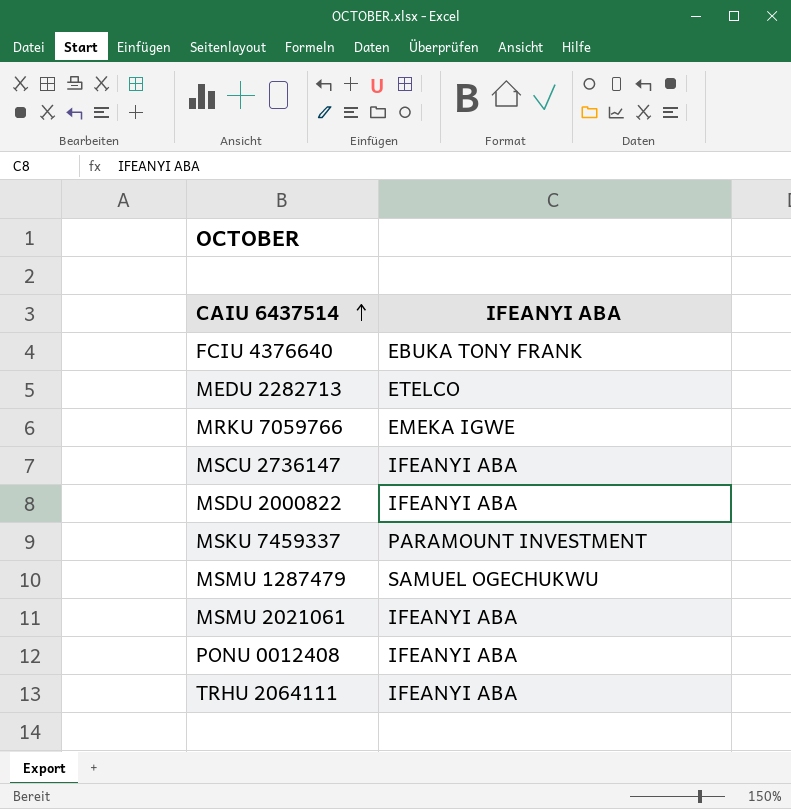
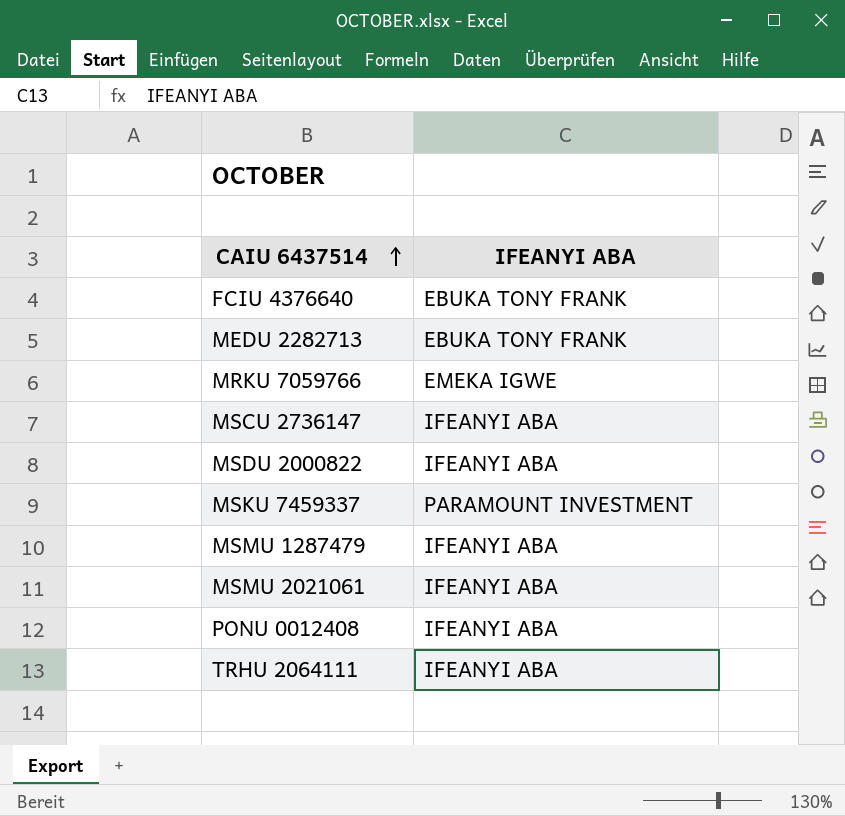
MEDU 2282713 | IFEANYI ABA: ETELCO -> EBUKA TONY FRANK
MSMU 1287479 | IFEANYI ABA: SAMUEL OGECHUKWU -> IFEANYI ABA

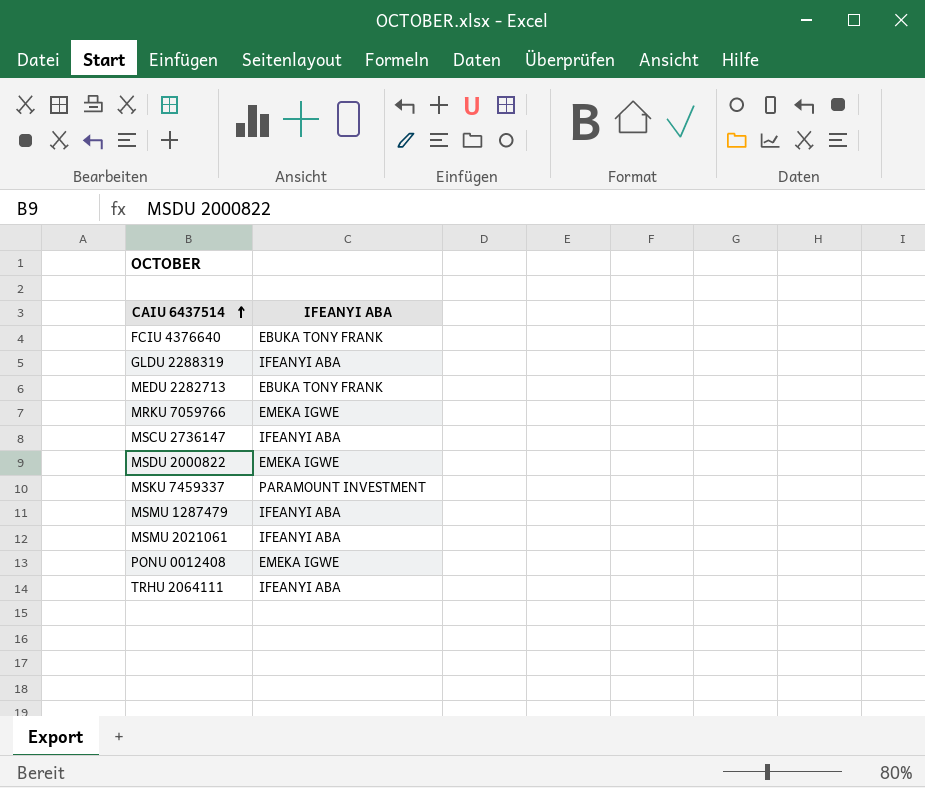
row GLDU 2288319: none -> IFEANYI ABA
MSDU 2000822 | IFEANYI ABA: IFEANYI ABA -> EMEKA IGWE
PONU 0012408 | IFEANYI ABA: IFEANYI ABA -> EMEKA IGWE

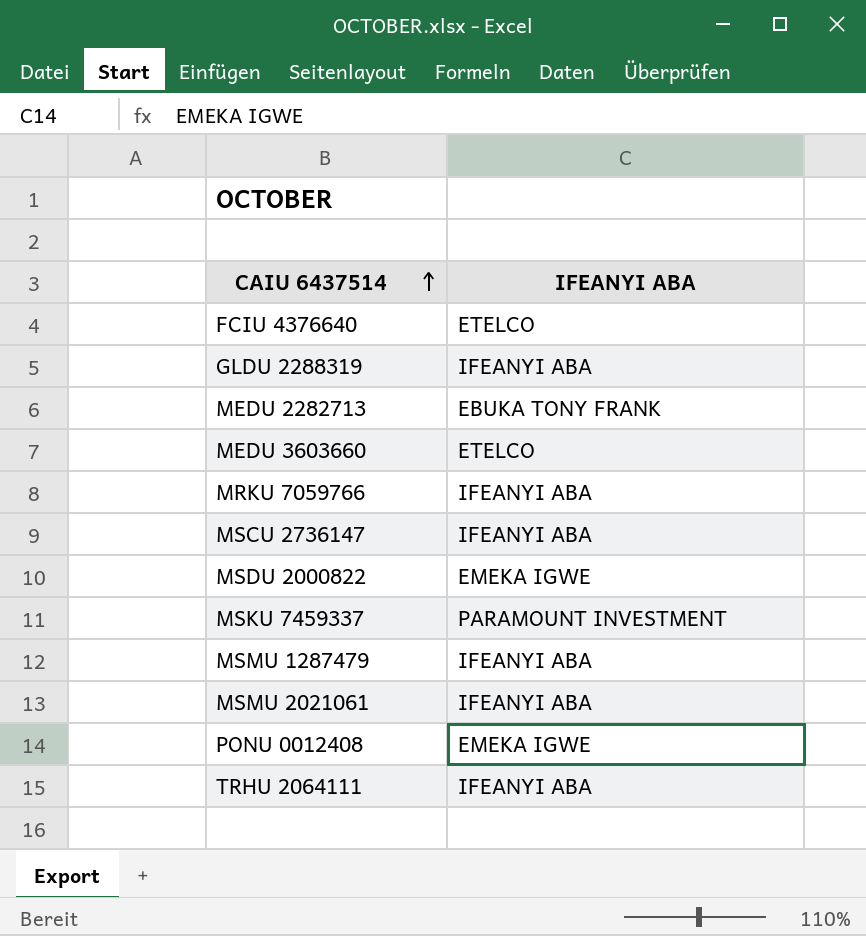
FCIU 4376640 | IFEANYI ABA: EBUKA TONY FRANK -> ETELCO
row MEDU 3603660: none -> ETELCO
MRKU 7059766 | IFEANYI ABA: EMEKA IGWE -> IFEANYI ABA

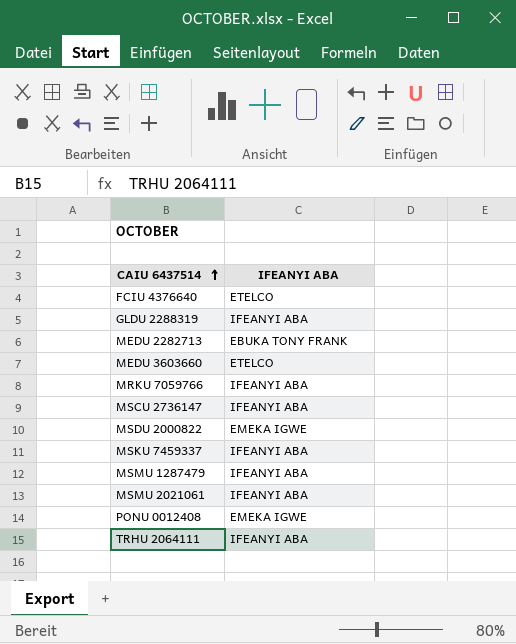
MSKU 7459337 | IFEANYI ABA: PARAMOUNT INVESTMENT -> IFEANYI ABA

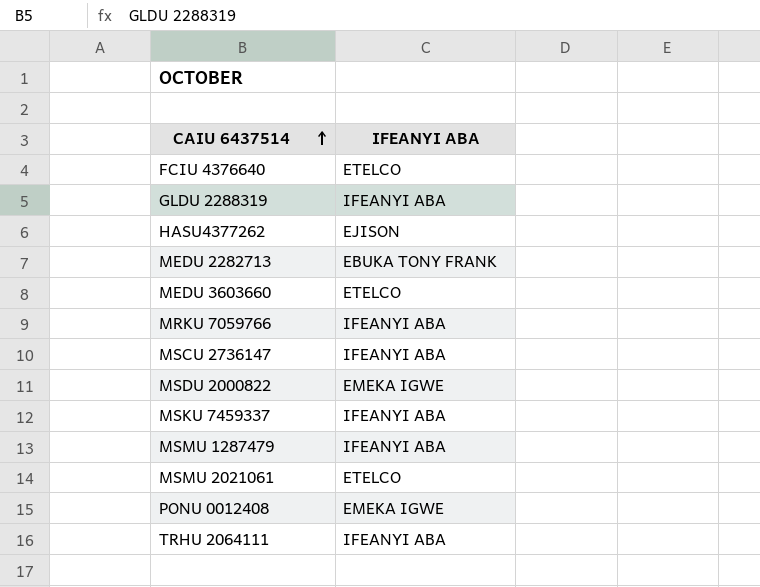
row HASU4377262: none -> EJISON
MSMU 2021061 | IFEANYI ABA: IFEANYI ABA -> ETELCO

